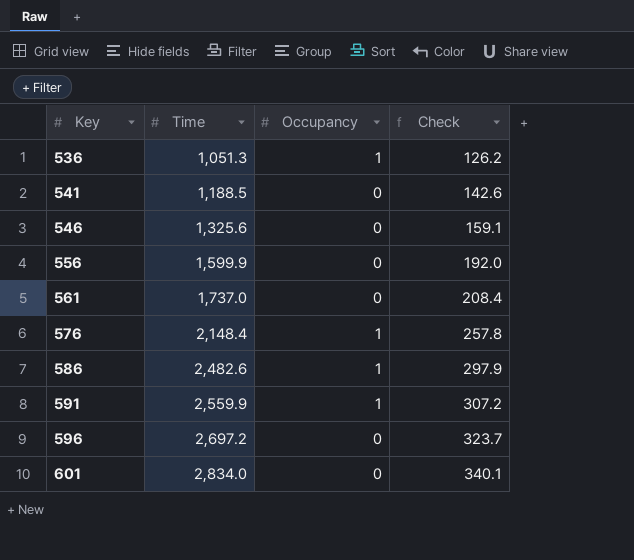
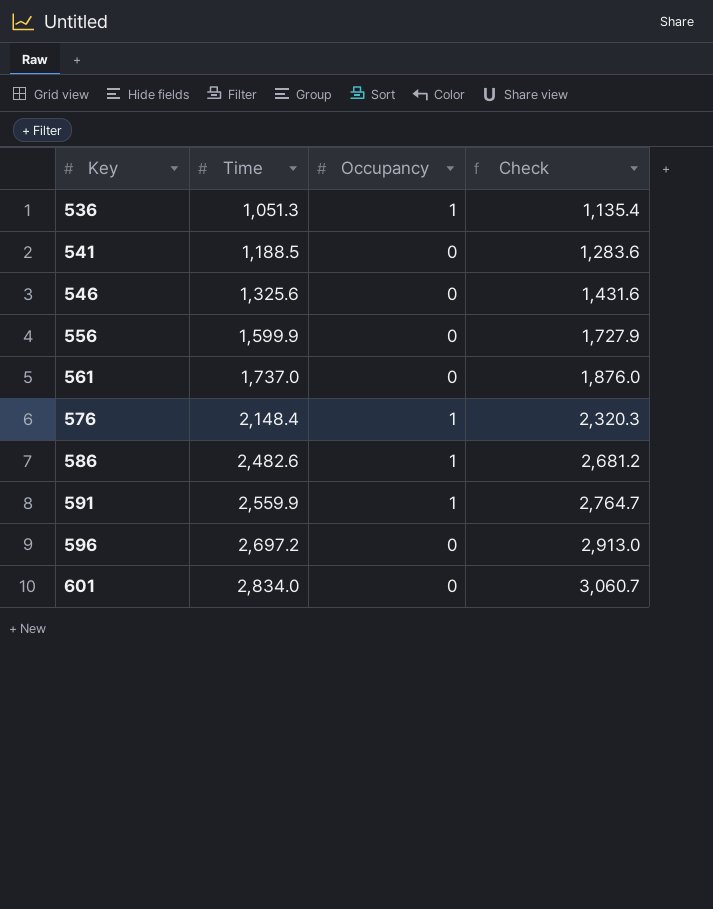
column Check | formula: [Time] * 0.12 -> [Time] * 1.08

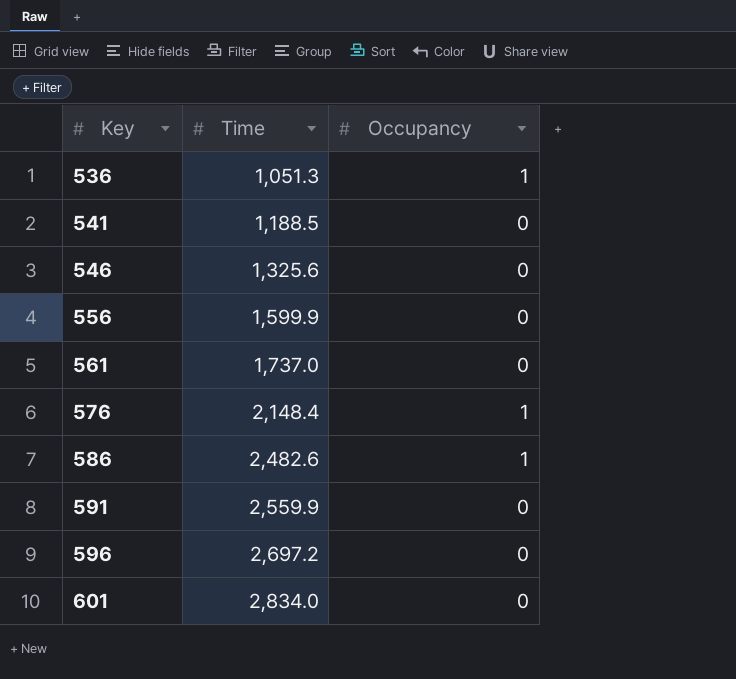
column Check | formula: [Time] * 1.08 -> none
591 | Occupancy: 1 -> 0

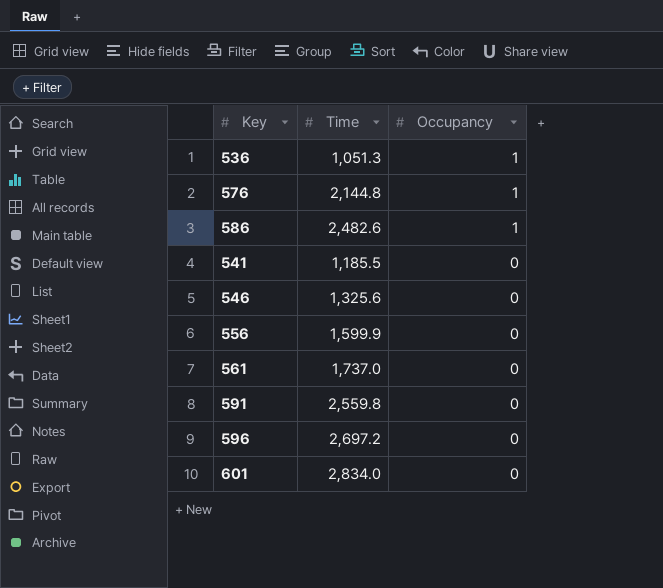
row order: Key ascending -> Occupancy descending
576 | Time: 2,148.4 -> 2,144.8
541 | Time: 1,188.5 -> 1,185.5
591 | Time: 2,559.9 -> 2,559.8

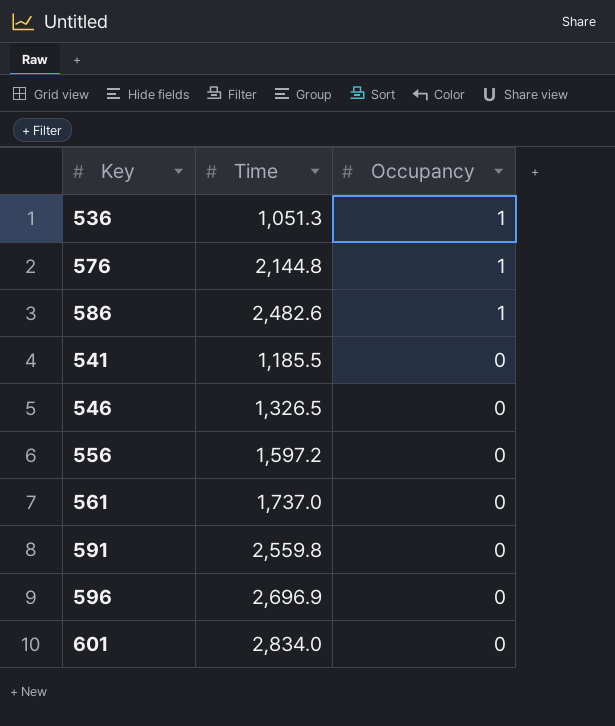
546 | Time: 1,325.6 -> 1,326.5
556 | Time: 1,599.9 -> 1,597.2
596 | Time: 2,697.2 -> 2,696.9

